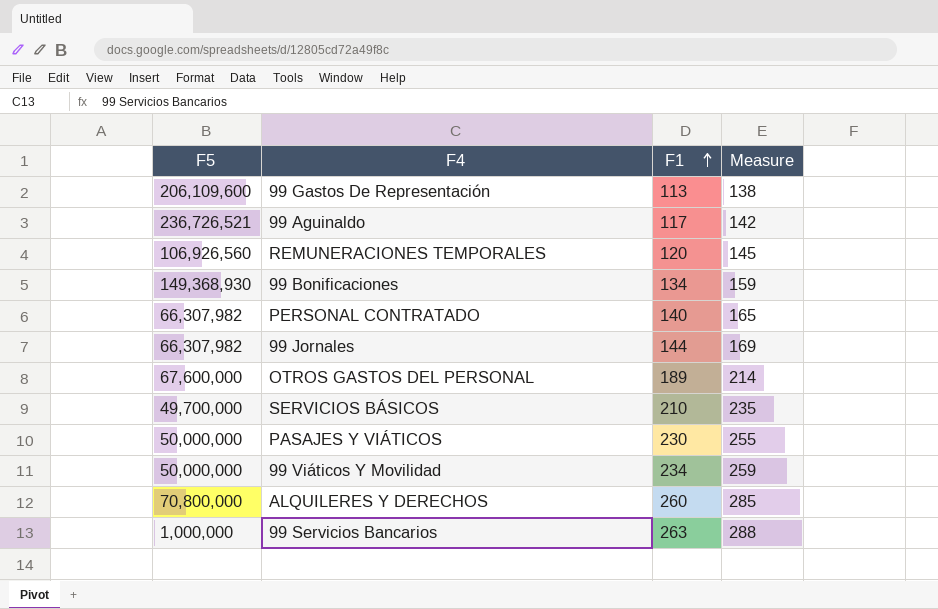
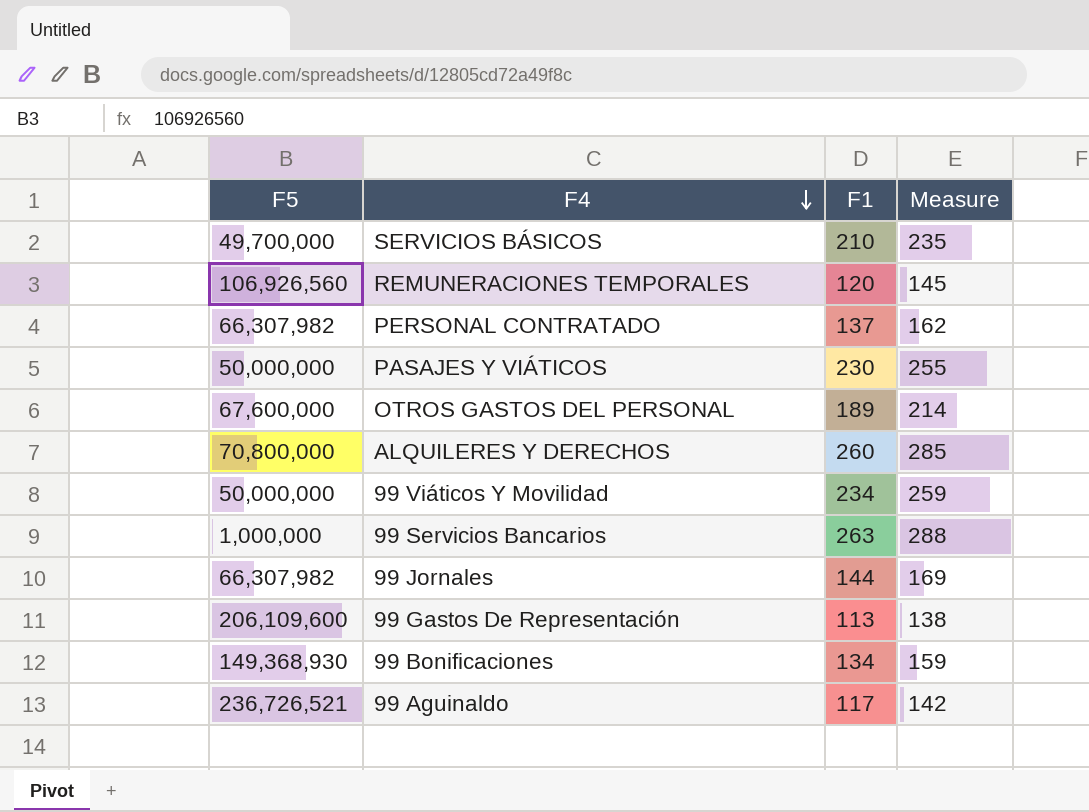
row order: F1 ascending -> F4 descending
PERSONAL CONTRATADO | F1: 140 -> 137
PERSONAL CONTRATADO | Measure: 165 -> 162

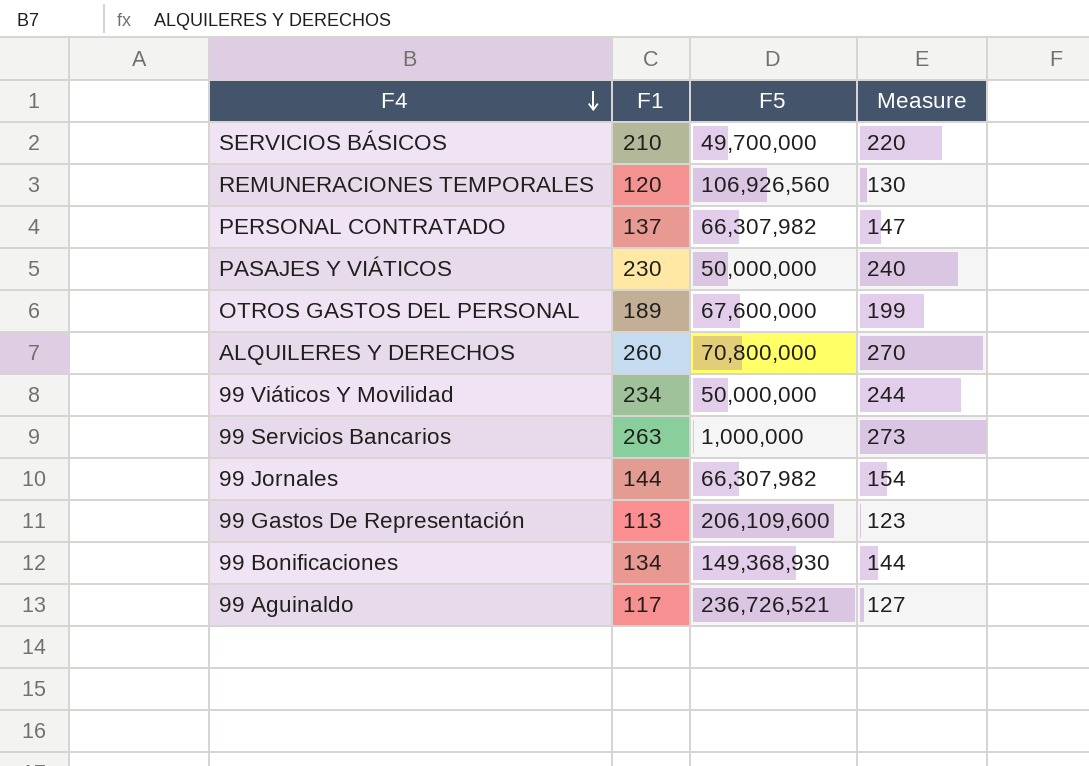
column F5 | position: 1 -> 3
column Measure | formula: [F1] + 25 -> [F1] + 10

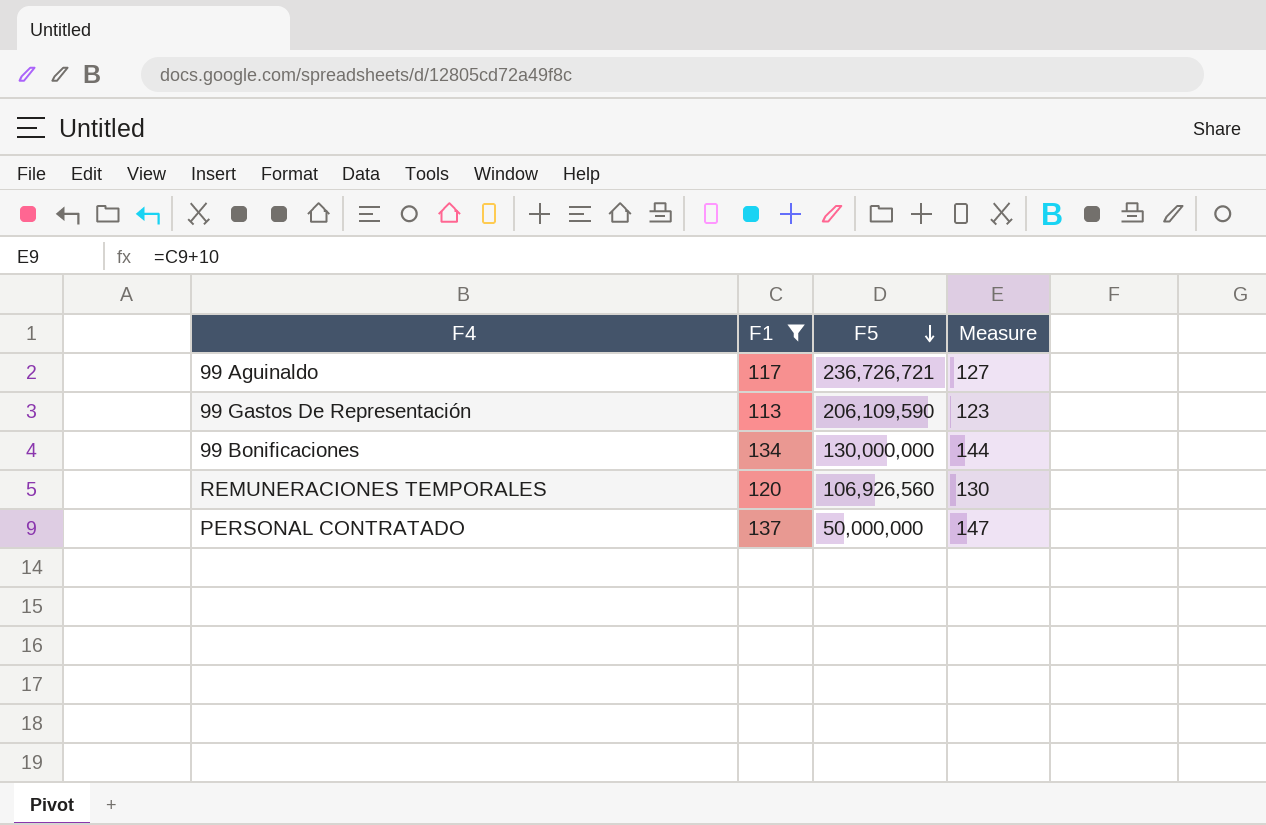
filter: none -> F1 <= 137
row order: F4 descending -> F5 descending
99 Aguinaldo | F5: 236,726,521 -> 236,726,721
99 Gastos De Representación | F5: 206,109,600 -> 206,109,590
99 Bonificaciones | F5: 149,368,930 -> 130,000,000
PERSONAL CONTRATADO | F5: 66,307,982 -> 50,000,000

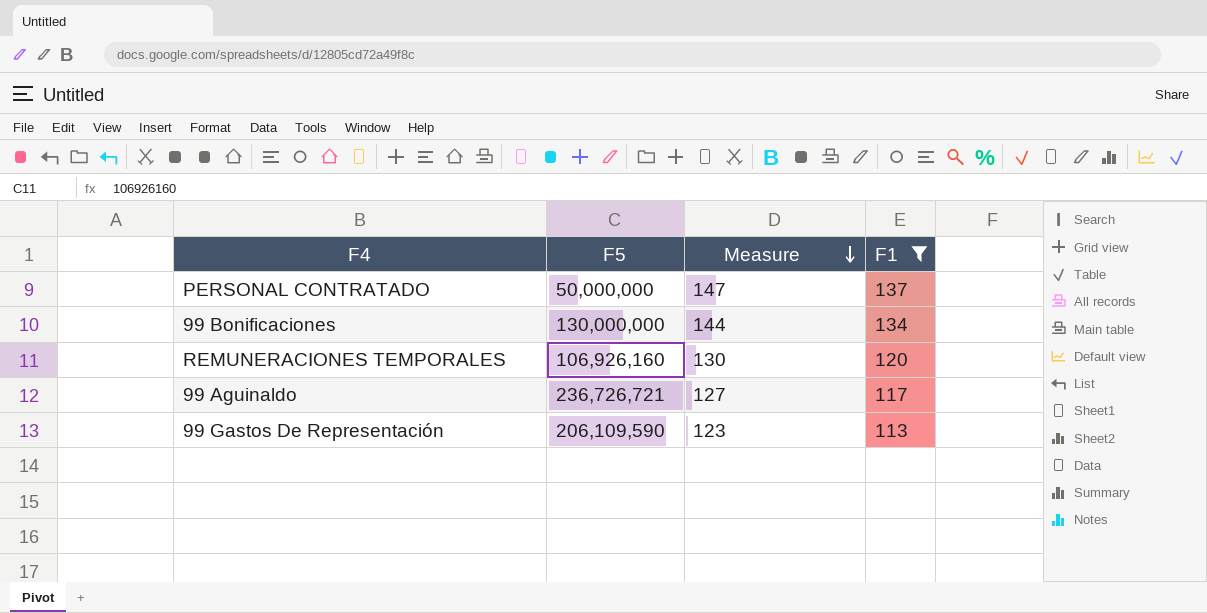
row order: F5 descending -> Measure descending
column F1 | position: 2 -> 4
REMUNERACIONES TEMPORALES | F5: 106,926,560 -> 106,926,160

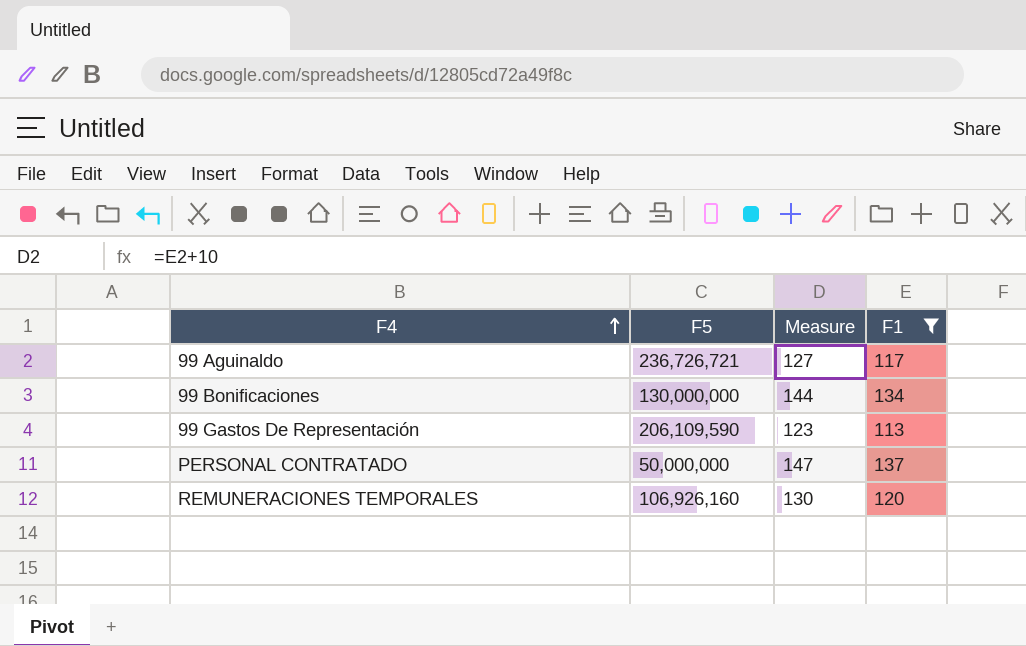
row order: Measure descending -> F4 ascending

